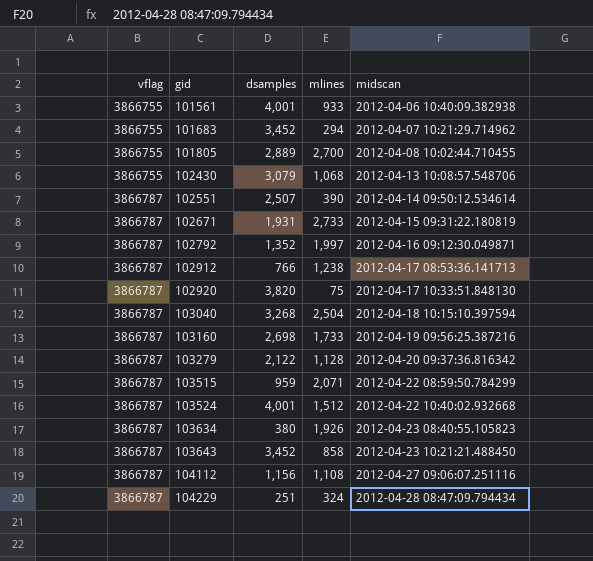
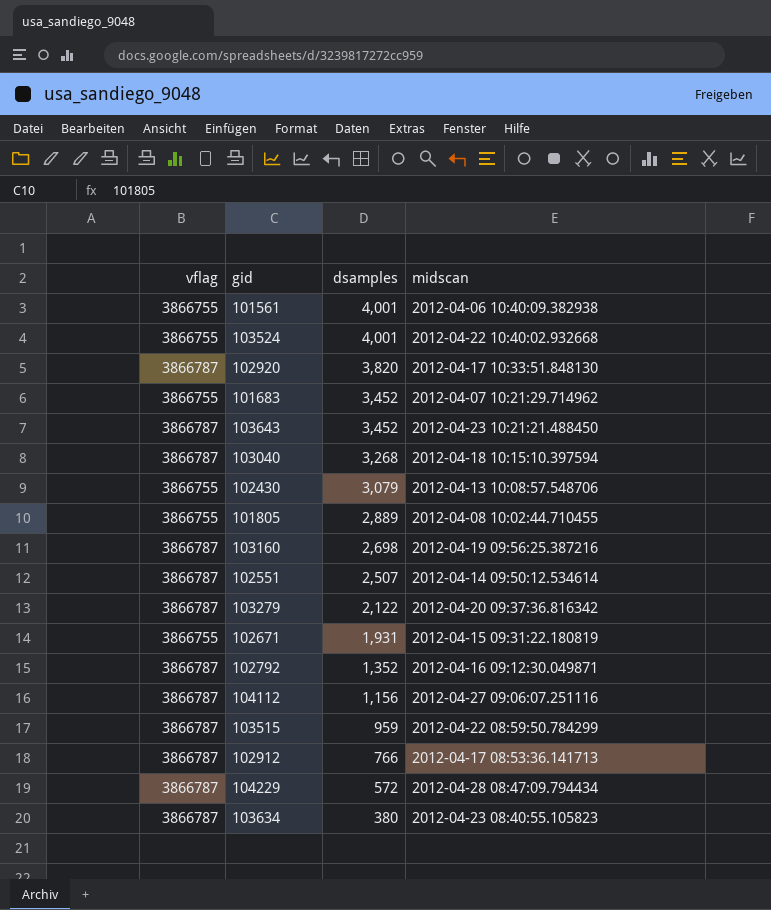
row order: vflag ascending -> dsamples descending
column mlines | position: 4 -> none
103524 | vflag: 3866787 -> 3866755
102671 | vflag: 3866787 -> 3866755
104229 | dsamples: 251 -> 572

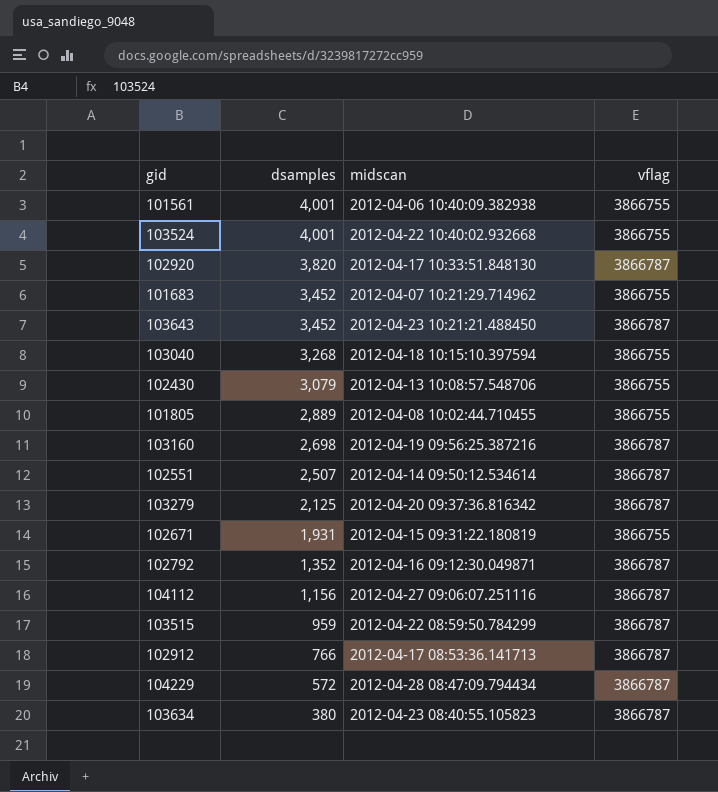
column vflag | position: 1 -> 4
103040 | vflag: 3866787 -> 3866755
103279 | dsamples: 2,122 -> 2,125

